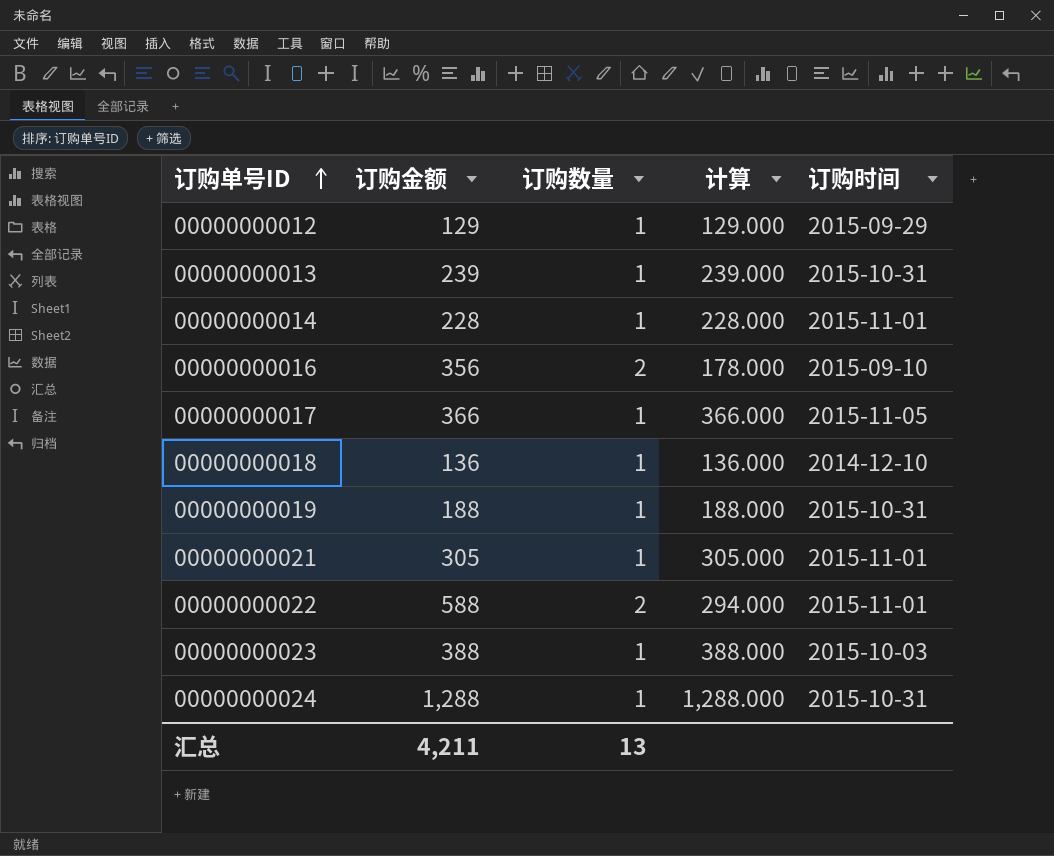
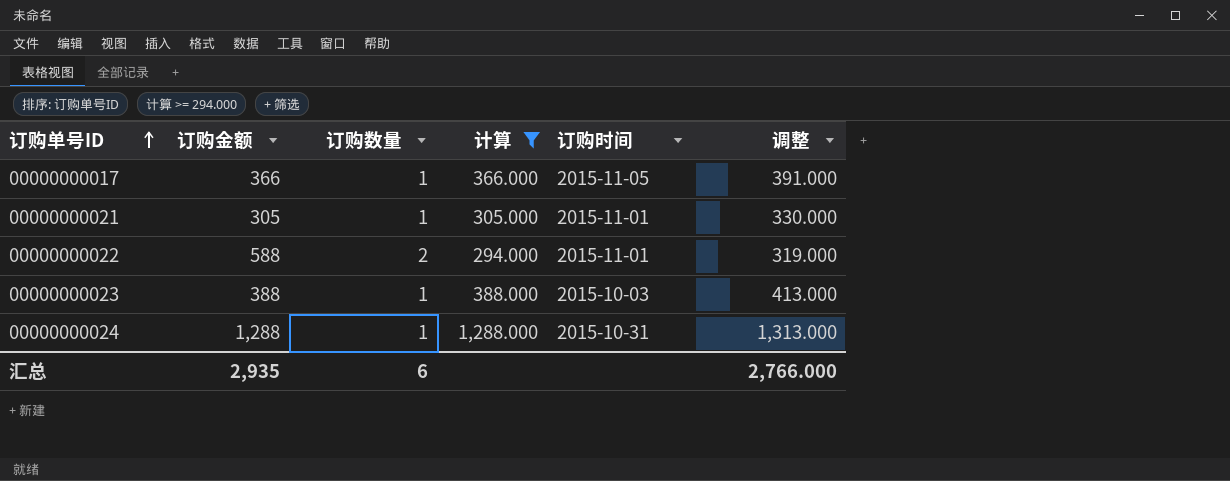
filter: none -> 计算 >= 294.000
column 调整 | formula: none -> [计算] + 25
汇总 | 订购金额: 4,211 -> 2,935
汇总 | 订购数量: 13 -> 6

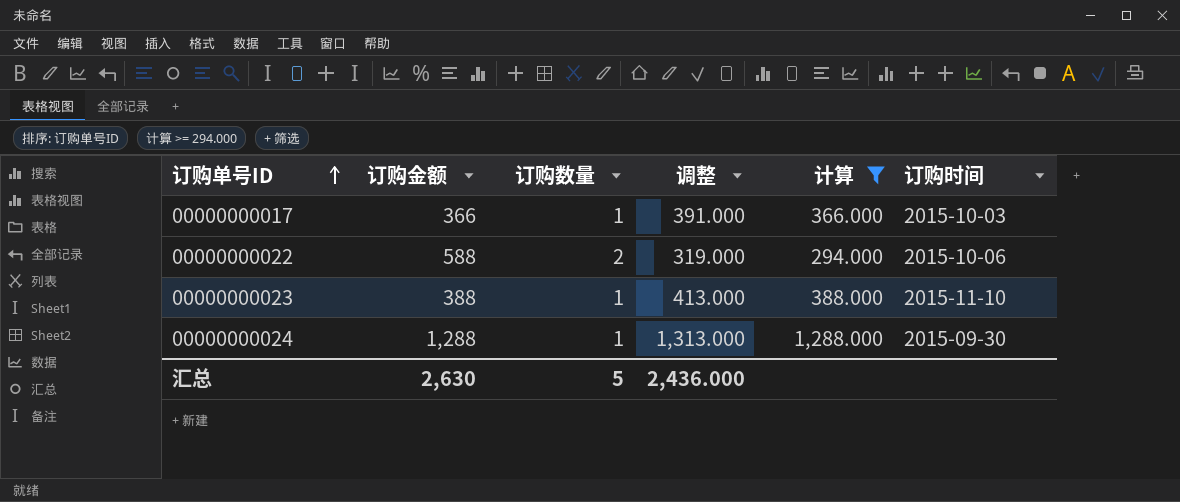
column 调整 | position: 6 -> 4
row 00000000021: 305 | 1 | 305.000 | 2015-11-01 | 330.000 -> none
00000000017 | 订购时间: 2015-11-05 -> 2015-10-03
00000000022 | 订购时间: 2015-11-01 -> 2015-10-06
00000000023 | 订购时间: 2015-10-03 -> 2015-11-10
00000000024 | 订购时间: 2015-10-31 -> 2015-09-30
汇总 | 订购金额: 2,935 -> 2,630
汇总 | 订购数量: 6 -> 5
汇总 | 调整: 2,766.000 -> 2,436.000

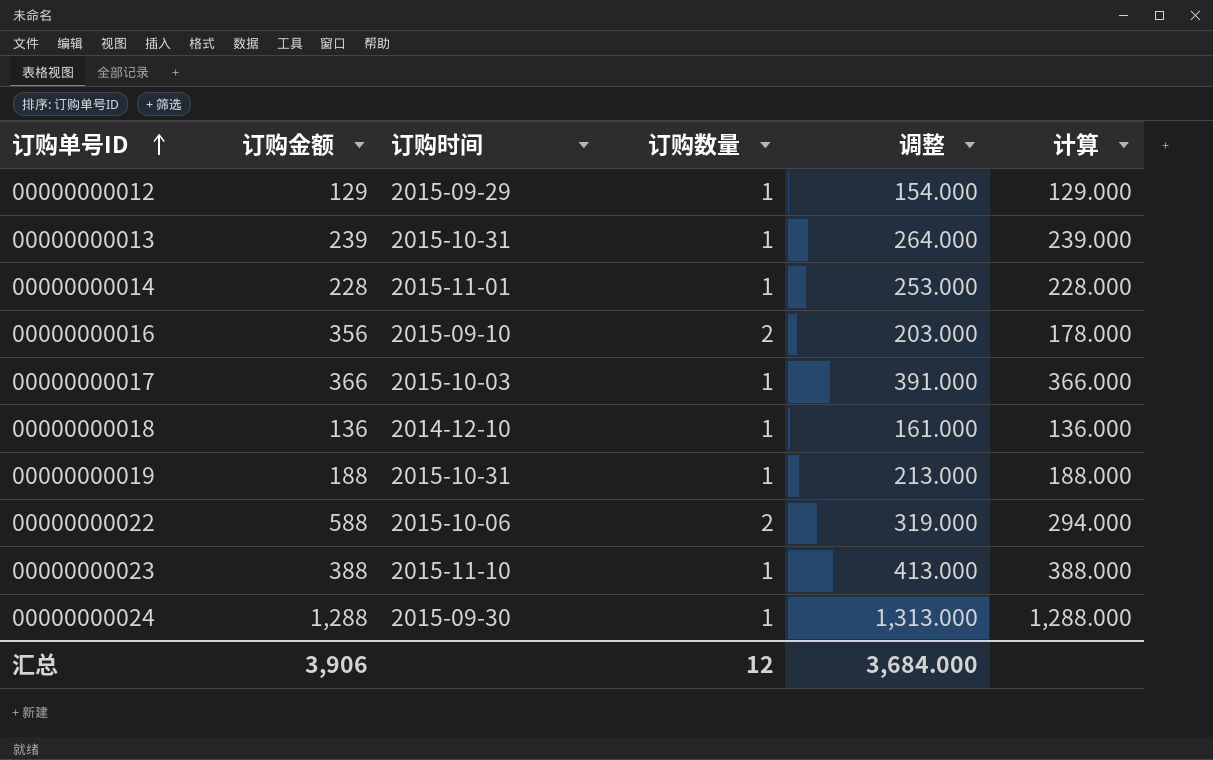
filter: 计算 >= 294.000 -> none
column 订购时间 | position: 6 -> 3
汇总 | 订购金额: 2,630 -> 3,906
汇总 | 订购数量: 5 -> 12
汇总 | 调整: 2,436.000 -> 3,684.000

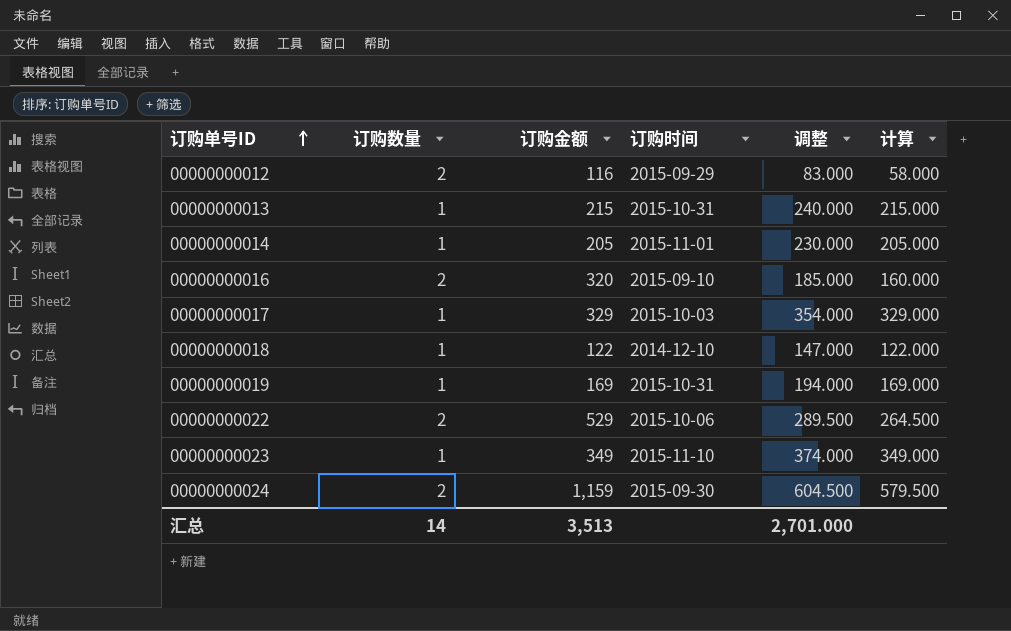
column 订购数量 | position: 4 -> 2
00000000012 | 订购数量: 1 -> 2
00000000012 | 订购金额: 129 -> 116
00000000012 | 调整: 154.000 -> 83.000
00000000012 | 计算: 129.000 -> 58.000
00000000013 | 订购金额: 239 -> 215
00000000013 | 调整: 264.000 -> 240.000
00000000013 | 计算: 239.000 -> 215.000
00000000014 | 订购金额: 228 -> 205
00000000014 | 调整: 253.000 -> 230.000
00000000014 | 计算: 228.000 -> 205.000
00000000016 | 订购金额: 356 -> 320
00000000016 | 调整: 203.000 -> 185.000
00000000016 | 计算: 178.000 -> 160.000
00000000017 | 订购金额: 366 -> 329
00000000017 | 调整: 391.000 -> 354.000
00000000017 | 计算: 366.000 -> 329.000
00000000018 | 订购金额: 136 -> 122
00000000018 | 调整: 161.000 -> 147.000
00000000018 | 计算: 136.000 -> 122.000
00000000019 | 订购金额: 188 -> 169
00000000019 | 调整: 213.000 -> 194.000
00000000019 | 计算: 188.000 -> 169.000
00000000022 | 订购金额: 588 -> 529
00000000022 | 调整: 319.000 -> 289.500
00000000022 | 计算: 294.000 -> 264.500
00000000023 | 订购金额: 388 -> 349
00000000023 | 调整: 413.000 -> 374.000
00000000023 | 计算: 388.000 -> 349.000
00000000024 | 订购数量: 1 -> 2
00000000024 | 订购金额: 1,288 -> 1,159
00000000024 | 调整: 1,313.000 -> 604.500
00000000024 | 计算: 1,288.000 -> 579.500
汇总 | 订购数量: 12 -> 14
汇总 | 订购金额: 3,906 -> 3,513
汇总 | 调整: 3,684.000 -> 2,701.000

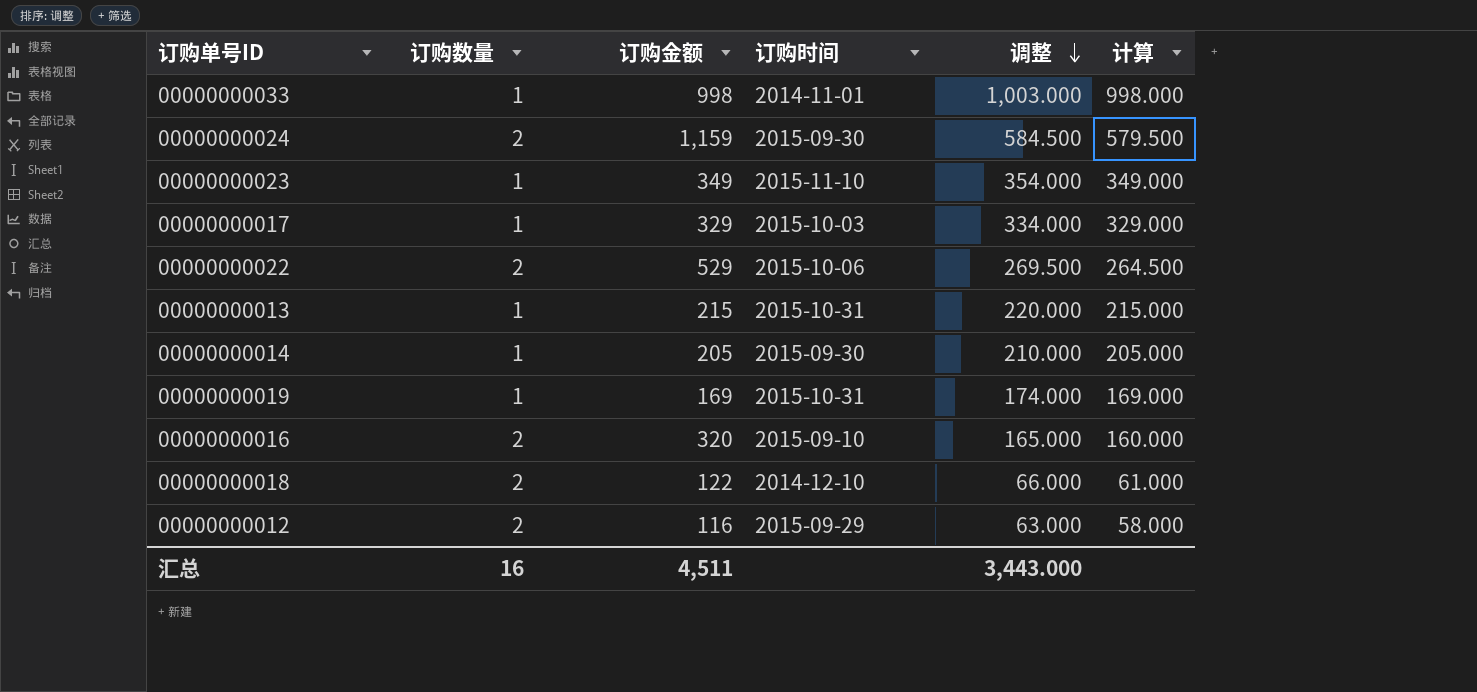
row order: 订购单号ID ascending -> 调整 descending
column 调整 | formula: [计算] + 25 -> [计算] + 5
row 00000000033: none -> 1 | 998 | 2014-11-01 | 1,003.000 | 998.000
00000000014 | 订购时间: 2015-11-01 -> 2015-09-30
00000000018 | 订购数量: 1 -> 2
00000000018 | 计算: 122.000 -> 61.000
汇总 | 订购数量: 14 -> 16
汇总 | 订购金额: 3,513 -> 4,511
汇总 | 调整: 2,701.000 -> 3,443.000

